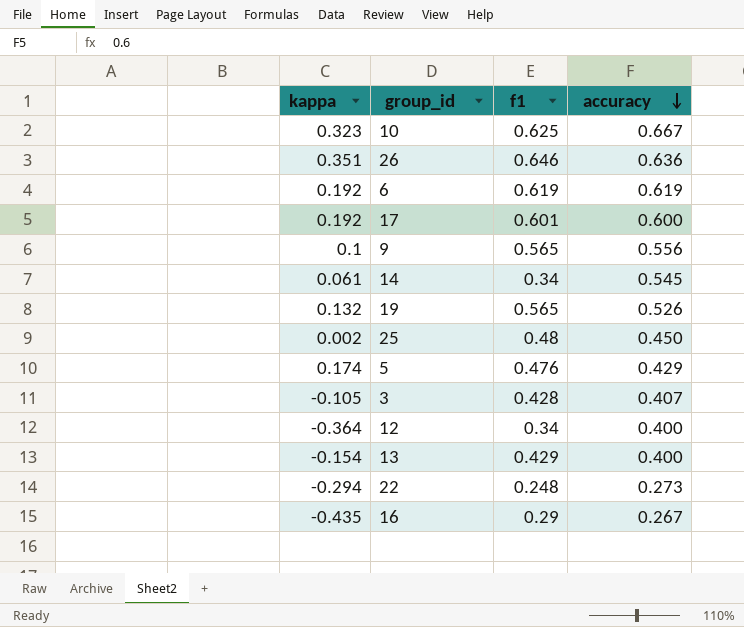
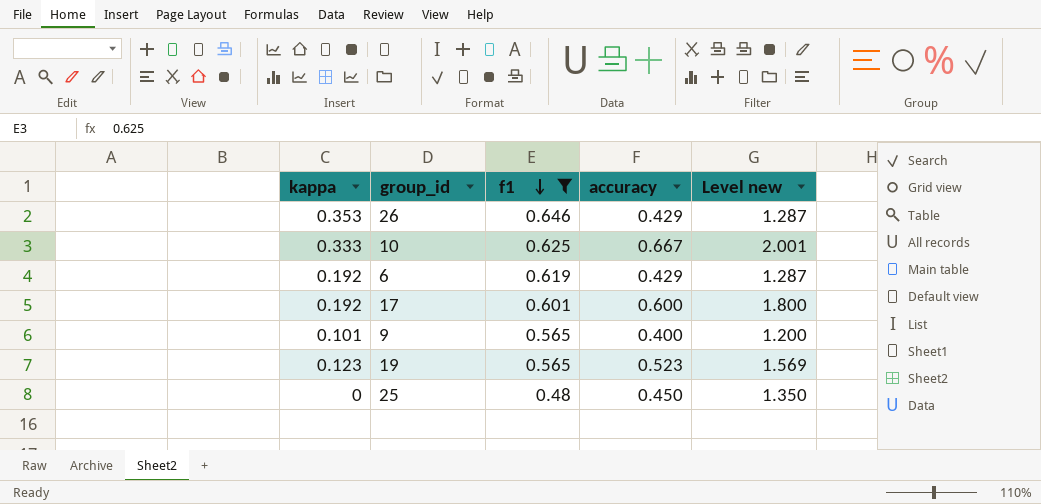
filter: none -> f1 >= 0.48
row order: accuracy descending -> f1 descending
column Level new | formula: none -> [accuracy] * 3
26 | kappa: 0.351 -> 0.353
26 | accuracy: 0.636 -> 0.429
10 | kappa: 0.323 -> 0.333
6 | accuracy: 0.619 -> 0.429
9 | kappa: 0.1 -> 0.101
9 | accuracy: 0.556 -> 0.400
19 | kappa: 0.132 -> 0.123
19 | accuracy: 0.526 -> 0.523
25 | kappa: 0.002 -> 0

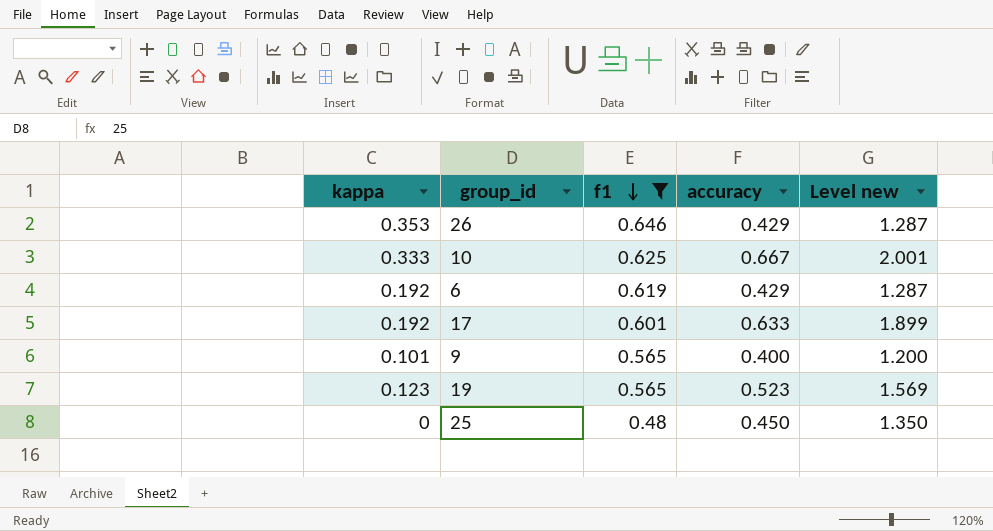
17 | accuracy: 0.600 -> 0.633
17 | Level new: 1.800 -> 1.899

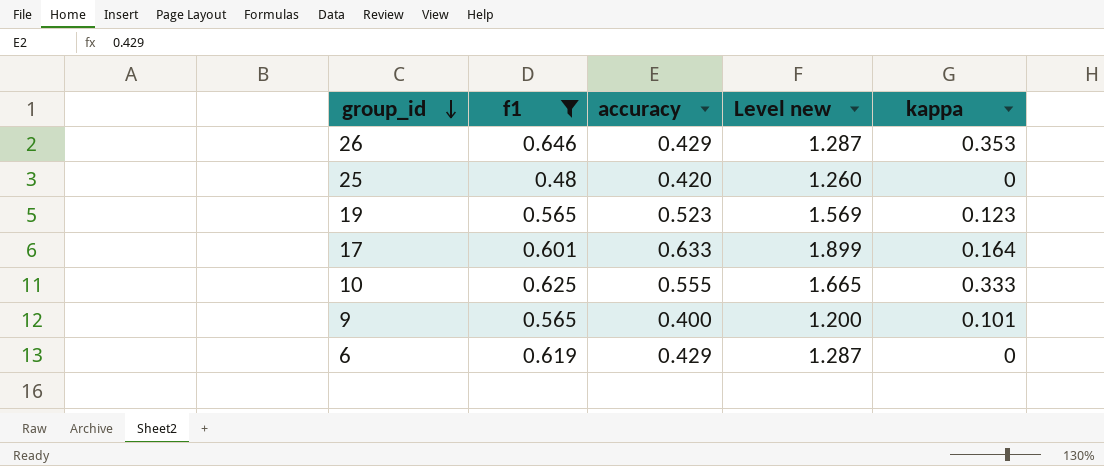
row order: f1 descending -> group_id descending
column kappa | position: 1 -> 5
25 | accuracy: 0.450 -> 0.420
25 | Level new: 1.350 -> 1.260
17 | kappa: 0.192 -> 0.164
10 | accuracy: 0.667 -> 0.555
10 | Level new: 2.001 -> 1.665
6 | kappa: 0.192 -> 0

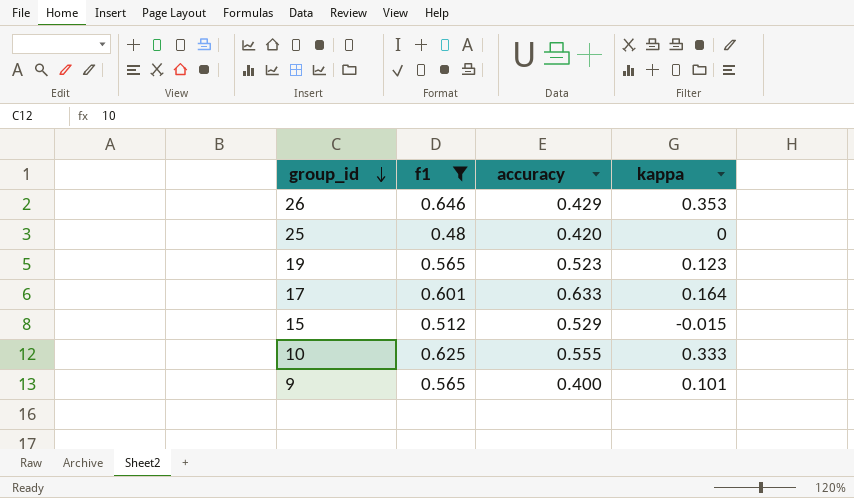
column Level new | formula: [accuracy] * 3 -> none
row 6: 0.619 | 0.429 | 1.287 | 0 -> none
row 15: none -> 0.512 | 0.529 | -0.015

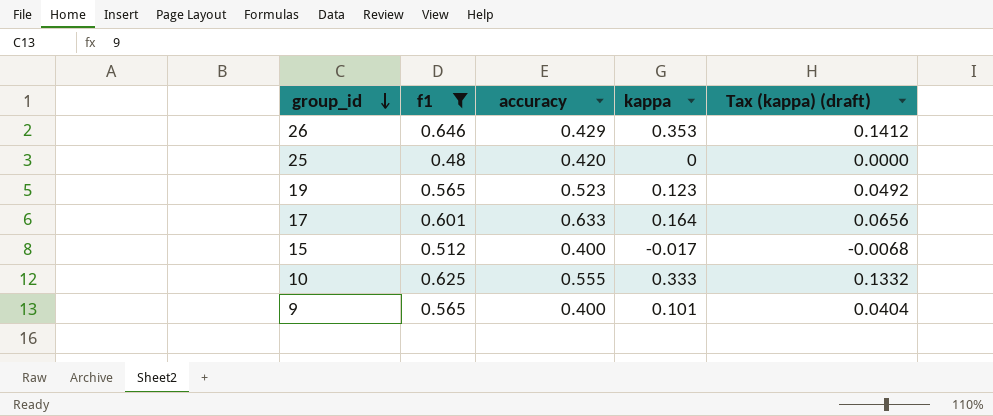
column Tax (kappa) (draft) | formula: none -> [kappa] * 0.4
15 | accuracy: 0.529 -> 0.400
15 | kappa: -0.015 -> -0.017

